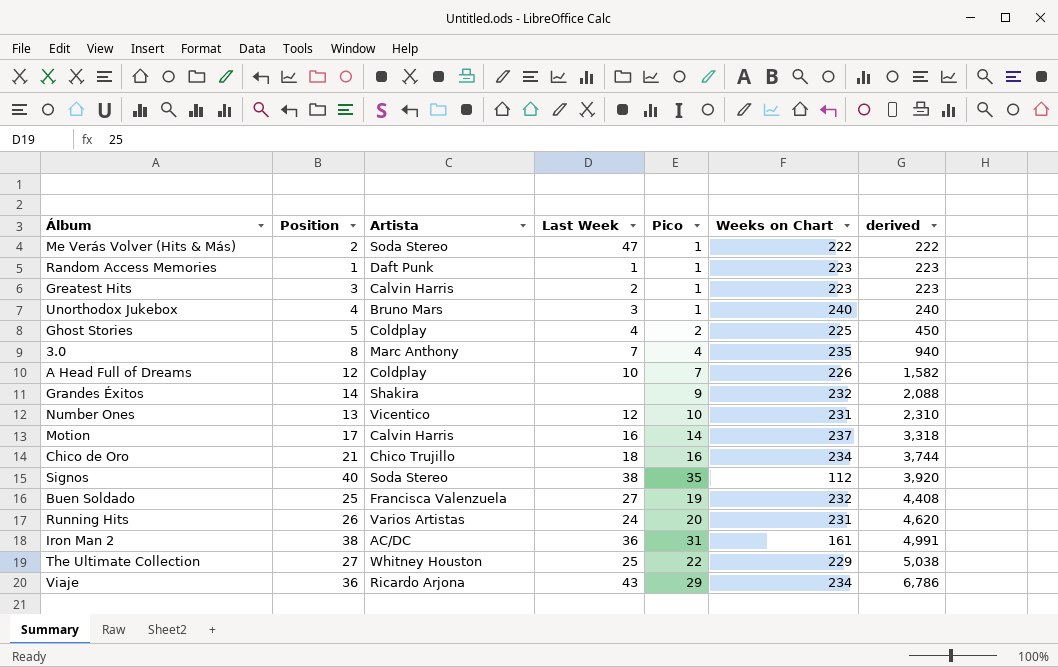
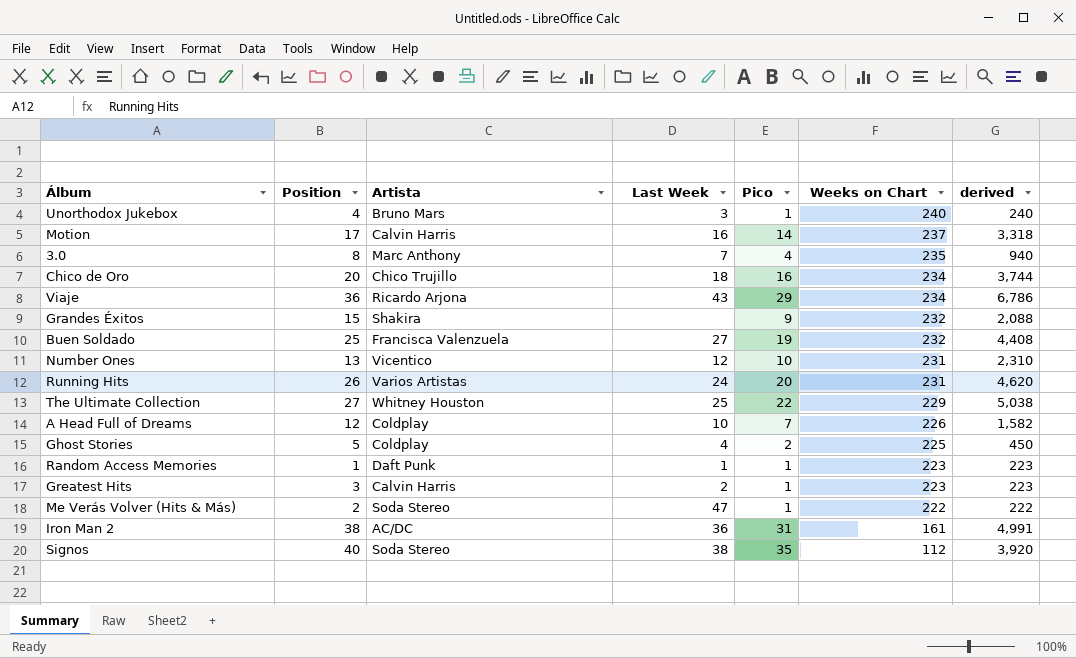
row order: derived ascending -> Weeks on Chart descending
Chico de Oro | Position: 21 -> 20
Grandes Éxitos | Position: 14 -> 15

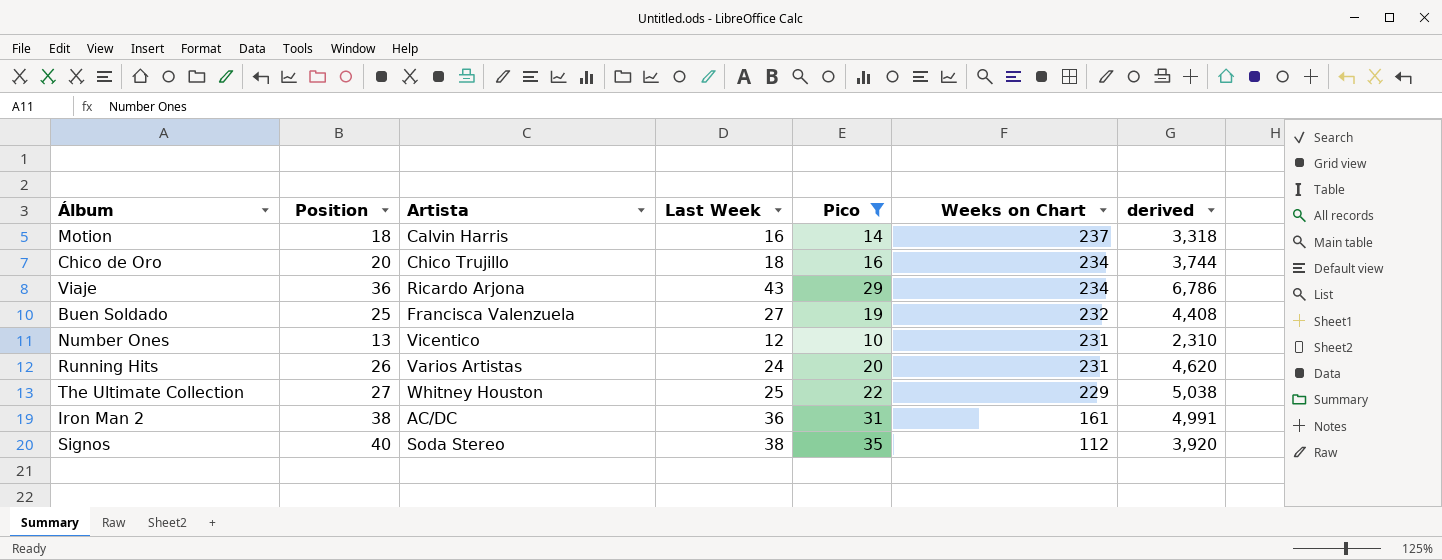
filter: none -> Pico >= 10
Motion | Position: 17 -> 18

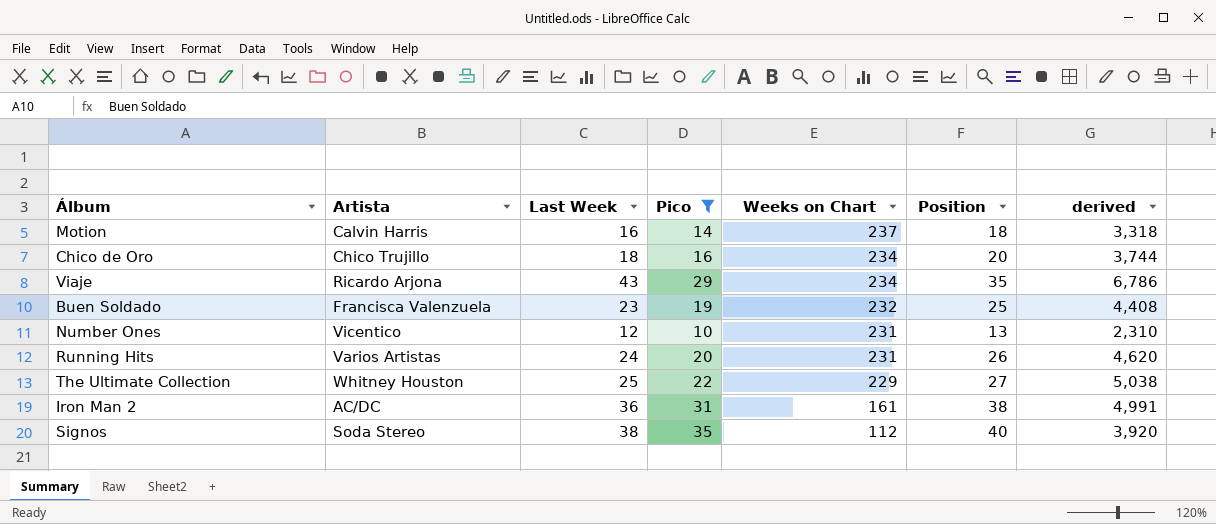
column Position | position: 2 -> 6
Viaje | Position: 36 -> 35
Buen Soldado | Last Week: 27 -> 23

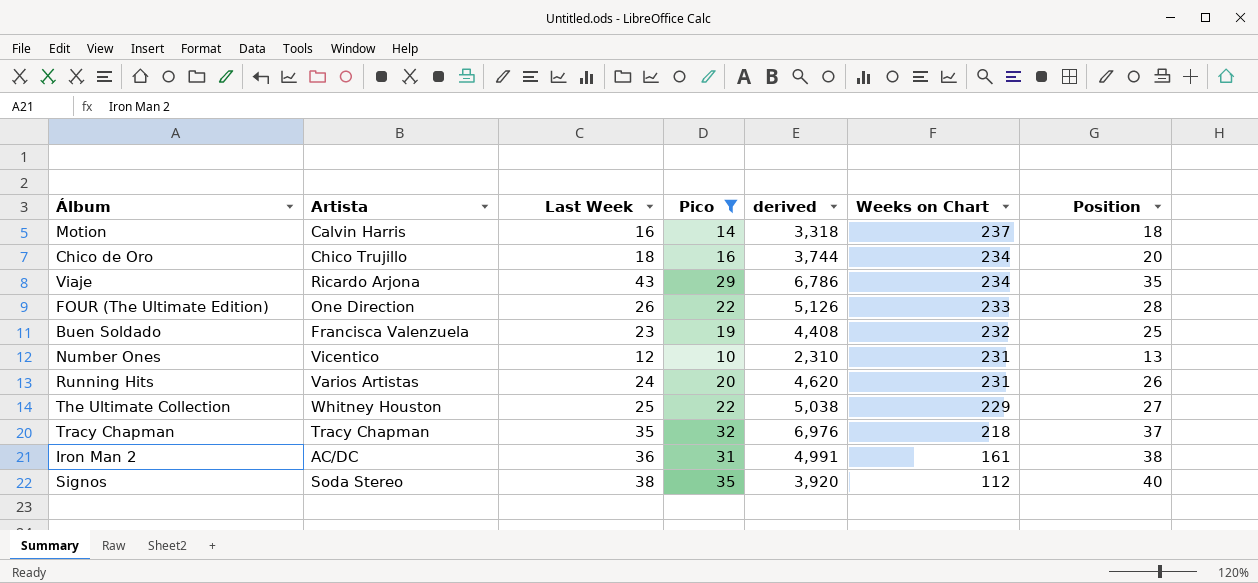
column derived | position: 7 -> 5
row FOUR (The Ultimate Edition): none -> One Direction | 26 | 22 | 5,126 | 233 | 28
row Tracy Chapman: none -> Tracy Chapman | 35 | 32 | 6,976 | 218 | 37

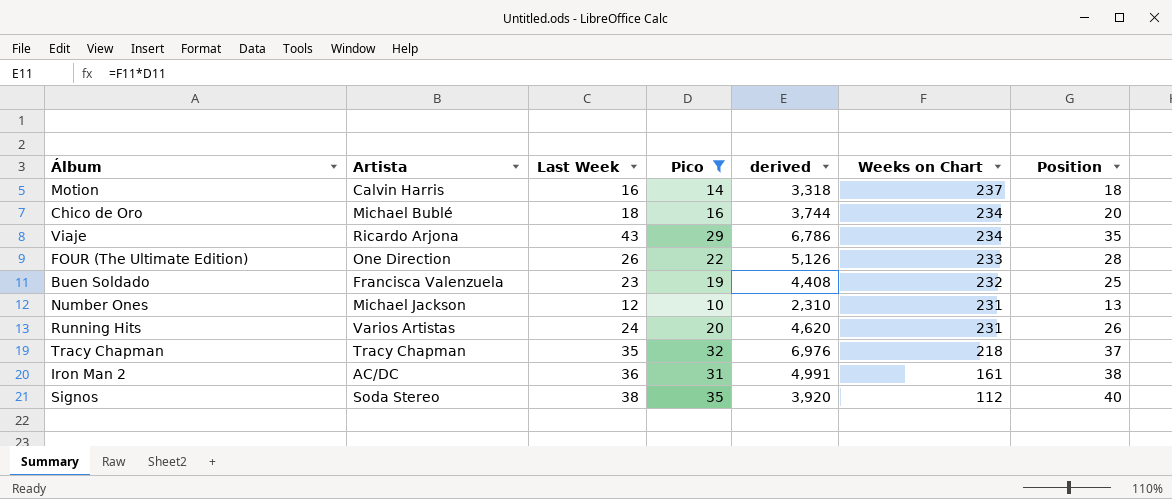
row The Ultimate Collection: Whitney Houston | 25 | 22 | 5,038 | 229 | 27 -> none
Chico de Oro | Artista: Chico Trujillo -> Michael Bublé
Number Ones | Artista: Vicentico -> Michael Jackson

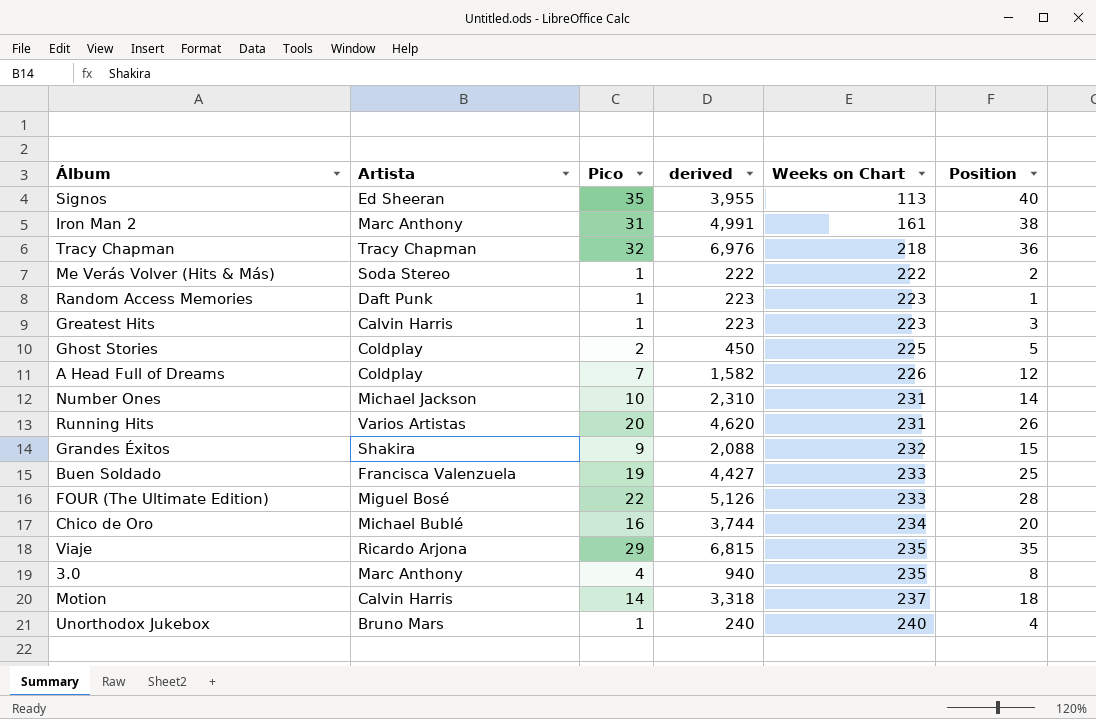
filter: Pico >= 10 -> none
row order: Weeks on Chart descending -> Weeks on Chart ascending
column Last Week | position: 3 -> none
Signos | Artista: Soda Stereo -> Ed Sheeran
Signos | derived: 3,920 -> 3,955
Signos | Weeks on Chart: 112 -> 113
Iron Man 2 | Artista: AC/DC -> Marc Anthony
Tracy Chapman | Position: 37 -> 36
Number Ones | Position: 13 -> 14
Buen Soldado | derived: 4,408 -> 4,427
Buen Soldado | Weeks on Chart: 232 -> 233
FOUR (The Ultimate Edition) | Artista: One Direction -> Miguel Bosé
Viaje | derived: 6,786 -> 6,815
Viaje | Weeks on Chart: 234 -> 235

